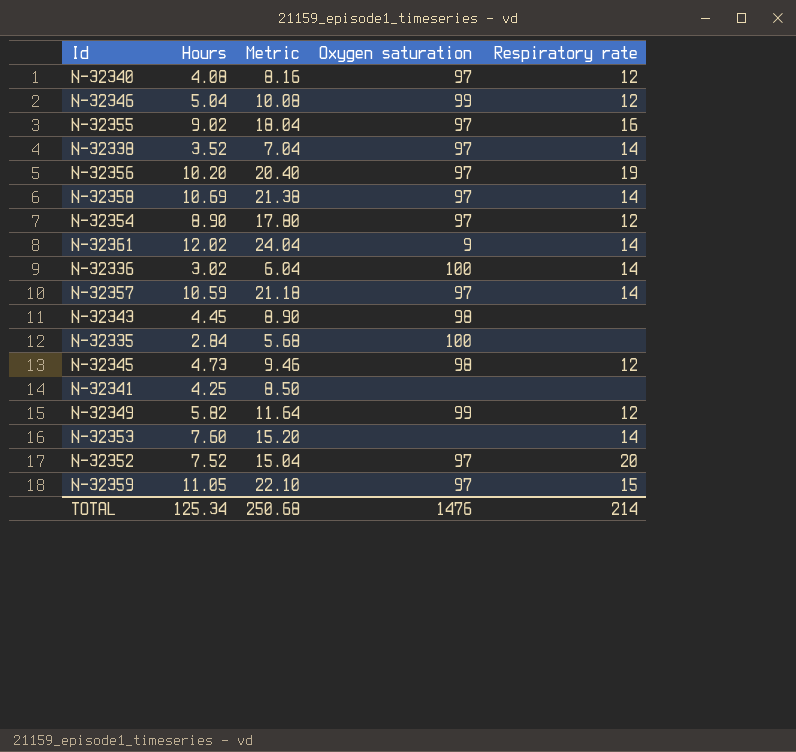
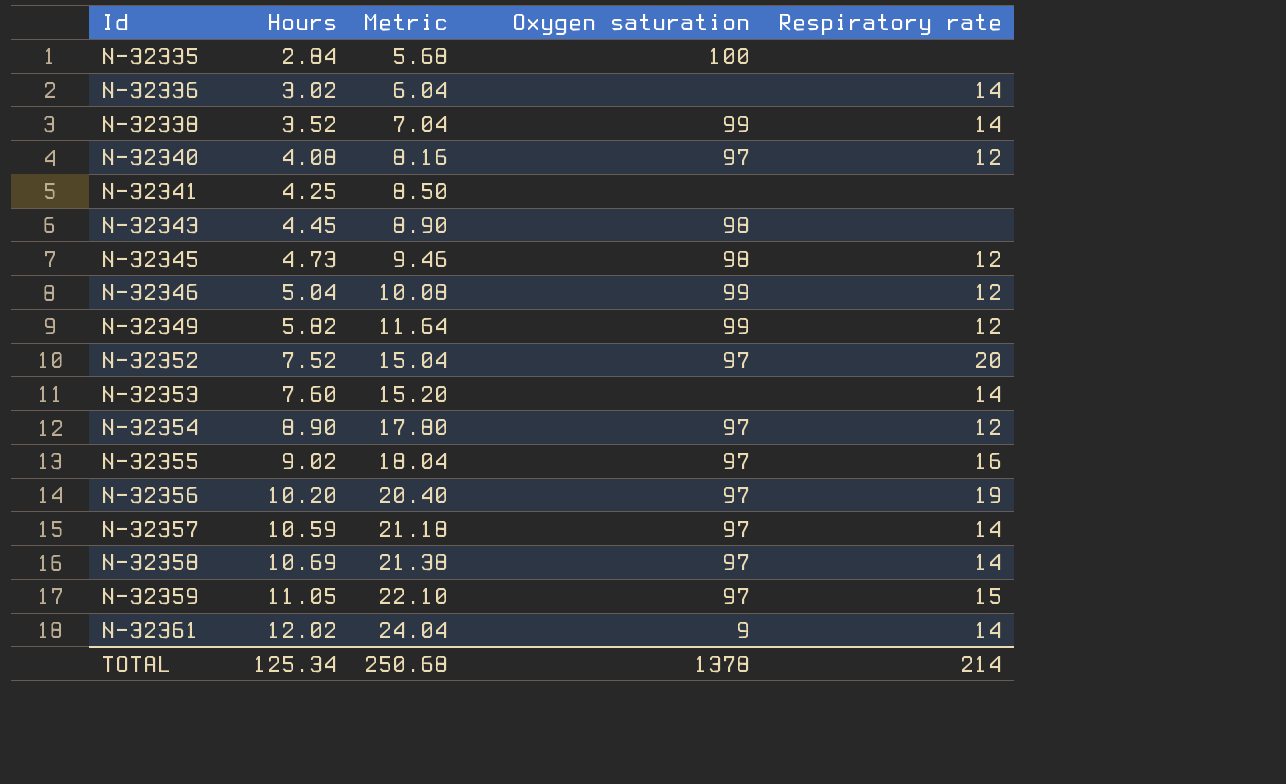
row order: none -> Id ascending
N-32336 | Oxygen saturation: 100 -> none
N-32338 | Oxygen saturation: 97 -> 99
TOTAL | Oxygen saturation: 1476 -> 1378

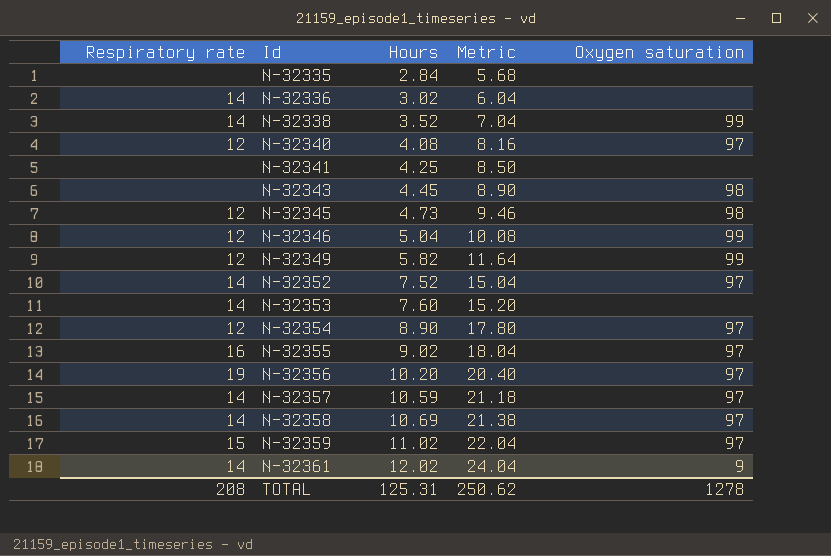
column Respiratory rate | position: 5 -> 1
N-32335 | Oxygen saturation: 100 -> none
N-32352 | Respiratory rate: 20 -> 14
N-32359 | Hours: 11.05 -> 11.02
N-32359 | Metric: 22.10 -> 22.04
TOTAL | Respiratory rate: 214 -> 208
TOTAL | Hours: 125.34 -> 125.31
TOTAL | Metric: 250.68 -> 250.62
TOTAL | Oxygen saturation: 1378 -> 1278

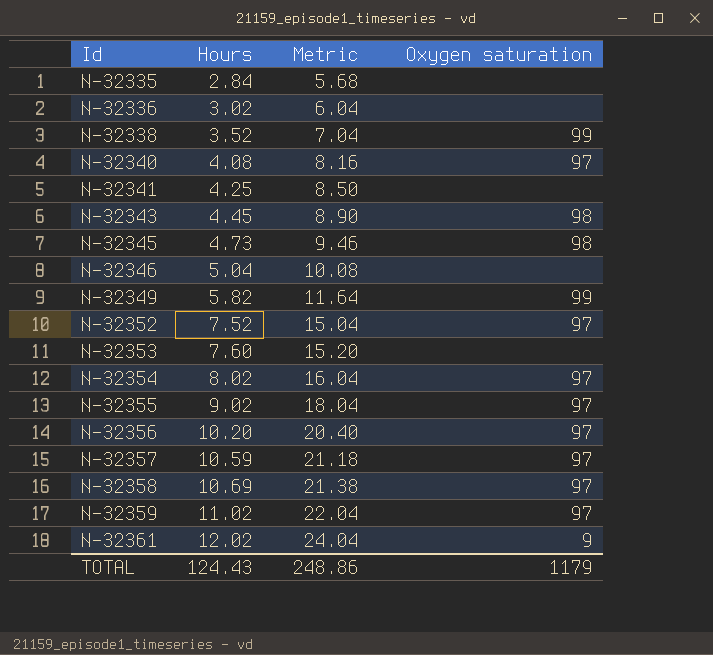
column Respiratory rate | position: 1 -> none
N-32346 | Oxygen saturation: 99 -> none
N-32354 | Hours: 8.90 -> 8.02
N-32354 | Metric: 17.80 -> 16.04
TOTAL | Hours: 125.31 -> 124.43
TOTAL | Metric: 250.62 -> 248.86
TOTAL | Oxygen saturation: 1278 -> 1179

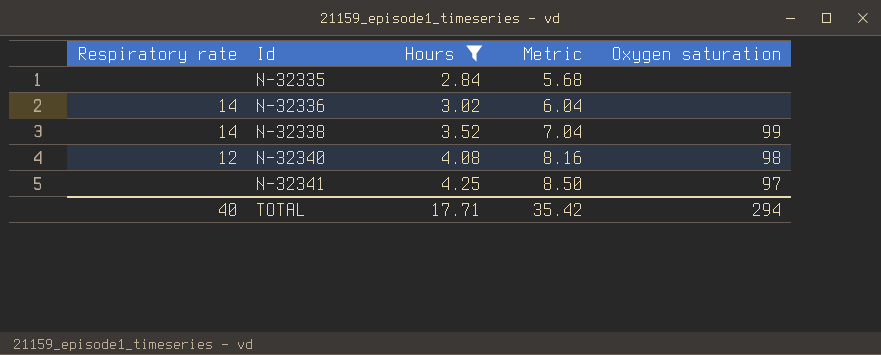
filter: none -> Hours <= 4.25
column Respiratory rate | position: none -> 1
N-32340 | Oxygen saturation: 97 -> 98
N-32341 | Oxygen saturation: none -> 97
TOTAL | Hours: 124.43 -> 17.71
TOTAL | Metric: 248.86 -> 35.42
TOTAL | Oxygen saturation: 1179 -> 294

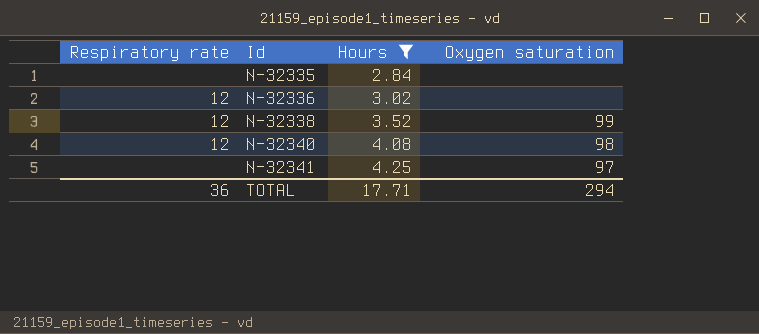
column Metric | formula: [Hours] * 2 -> none
N-32336 | Respiratory rate: 14 -> 12
N-32338 | Respiratory rate: 14 -> 12
TOTAL | Respiratory rate: 40 -> 36

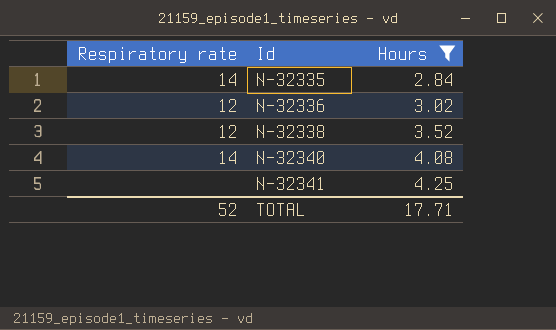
column Oxygen saturation | position: 4 -> none
N-32335 | Respiratory rate: none -> 14
N-32340 | Respiratory rate: 12 -> 14
TOTAL | Respiratory rate: 36 -> 52

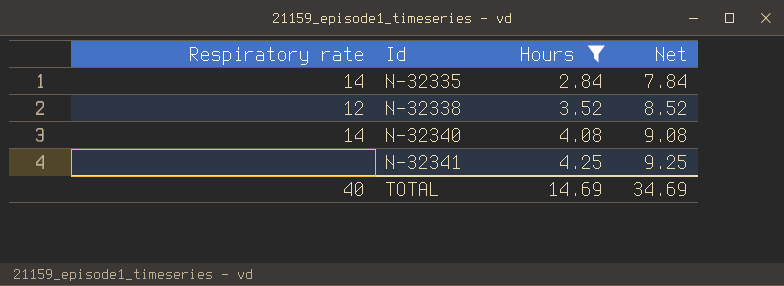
column Net | formula: none -> [Hours] + 5
row N-32336: 12 | 3.02 -> none
TOTAL | Respiratory rate: 52 -> 40
TOTAL | Hours: 17.71 -> 14.69

